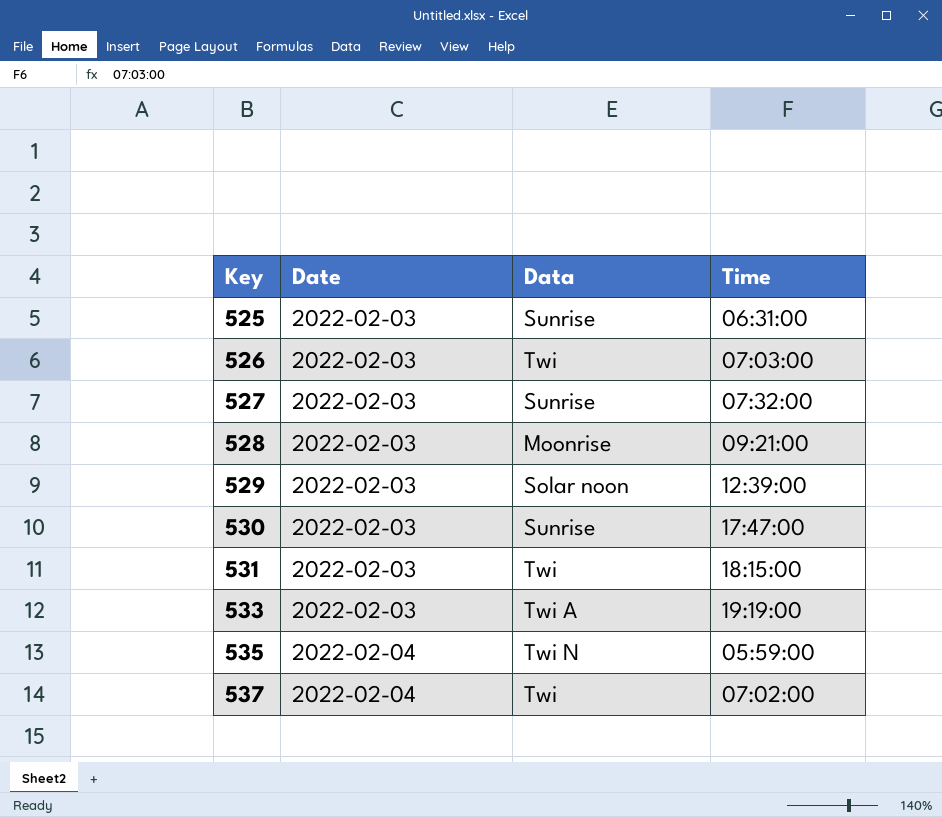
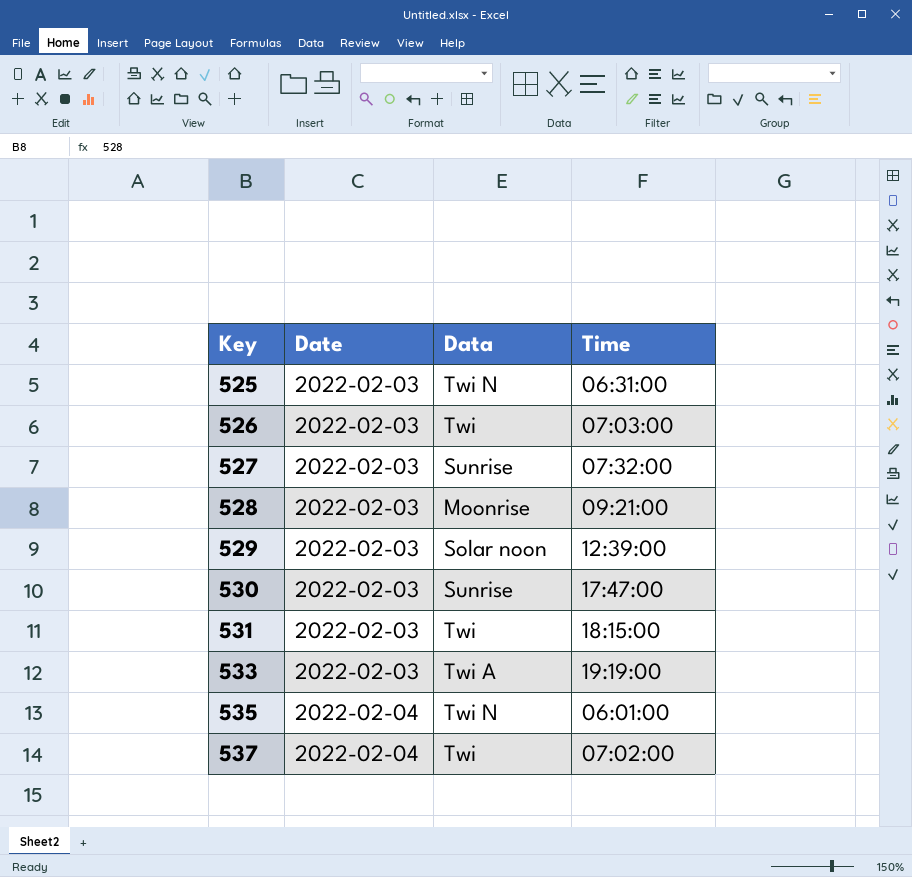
525 | Data: Sunrise -> Twi N
535 | Time: 05:59:00 -> 06:01:00

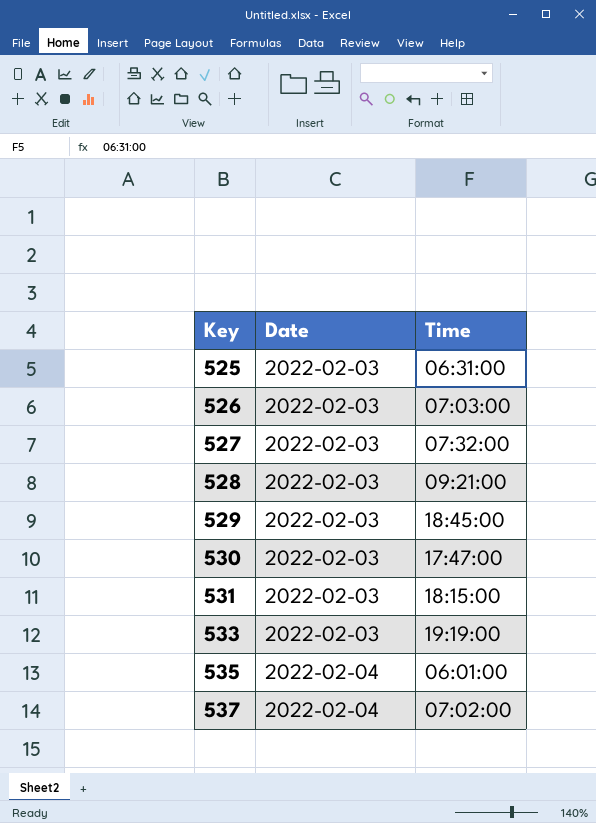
column Data | position: 3 -> none
529 | Time: 12:39:00 -> 18:45:00

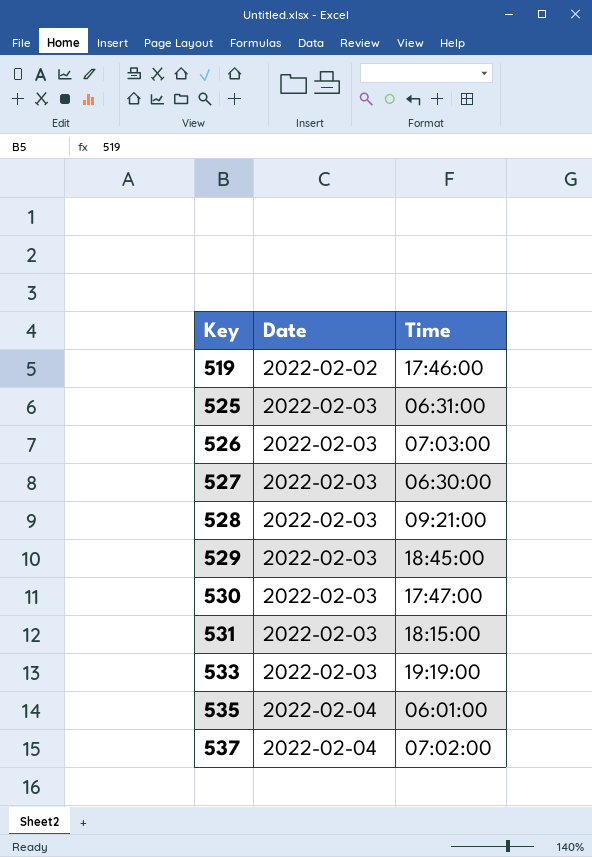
row 519: none -> 2022-02-02 | 17:46:00
527 | Time: 07:32:00 -> 06:30:00

